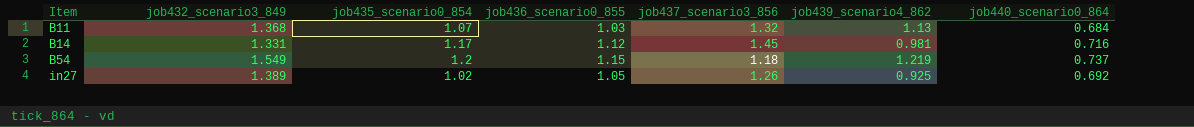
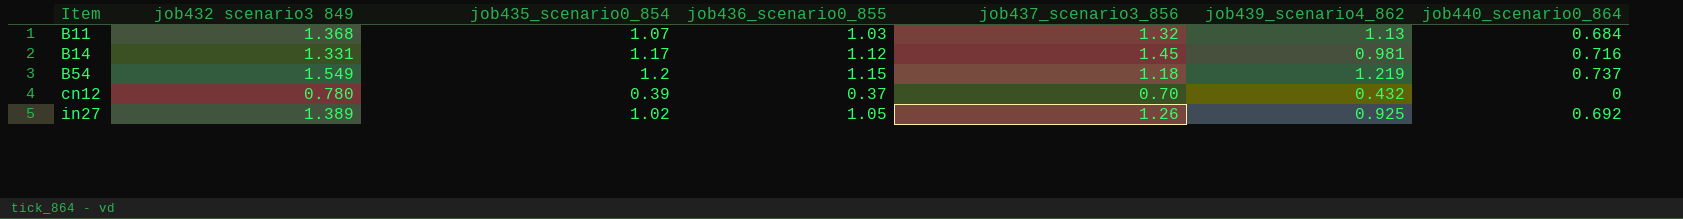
column name: job432_scenario3_849 -> job432 scenario3 849
row cn12: none -> 0.780 | 0.39 | 0.37 | 0.70 | 0.432 | 0

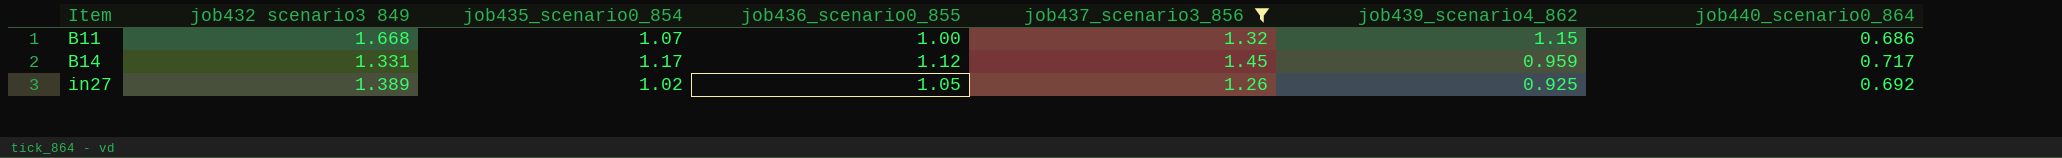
filter: none -> job437_scenario3_856 >= 1.26
B11 | job432 scenario3 849: 1.368 -> 1.668
B11 | job436_scenario0_855: 1.03 -> 1.00
B11 | job439_scenario4_862: 1.13 -> 1.15
B11 | job440_scenario0_864: 0.684 -> 0.686
B14 | job439_scenario4_862: 0.981 -> 0.959
B14 | job440_scenario0_864: 0.716 -> 0.717

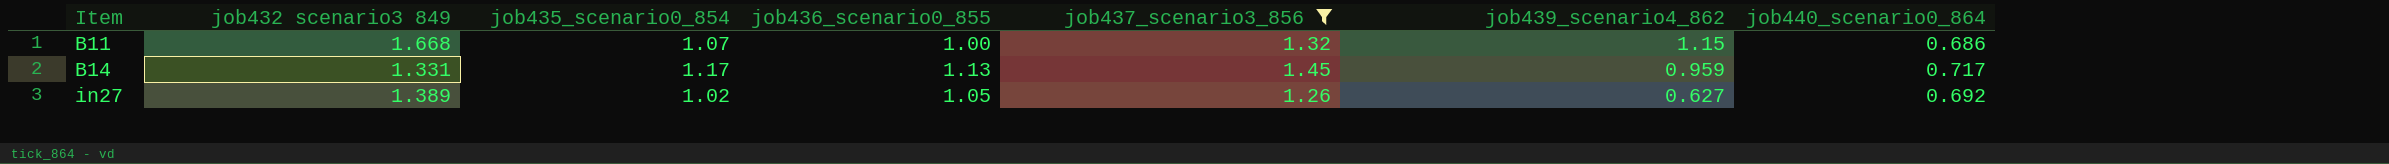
B14 | job436_scenario0_855: 1.12 -> 1.13
in27 | job439_scenario4_862: 0.925 -> 0.627

